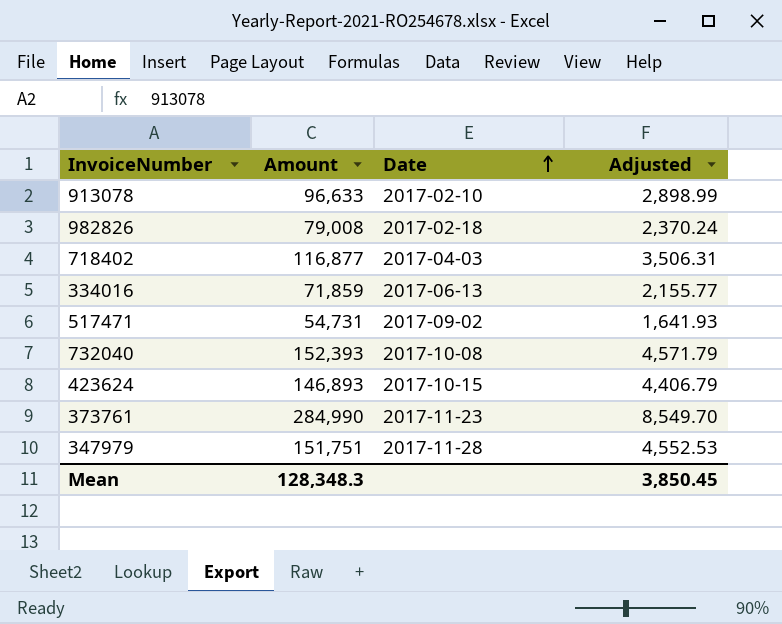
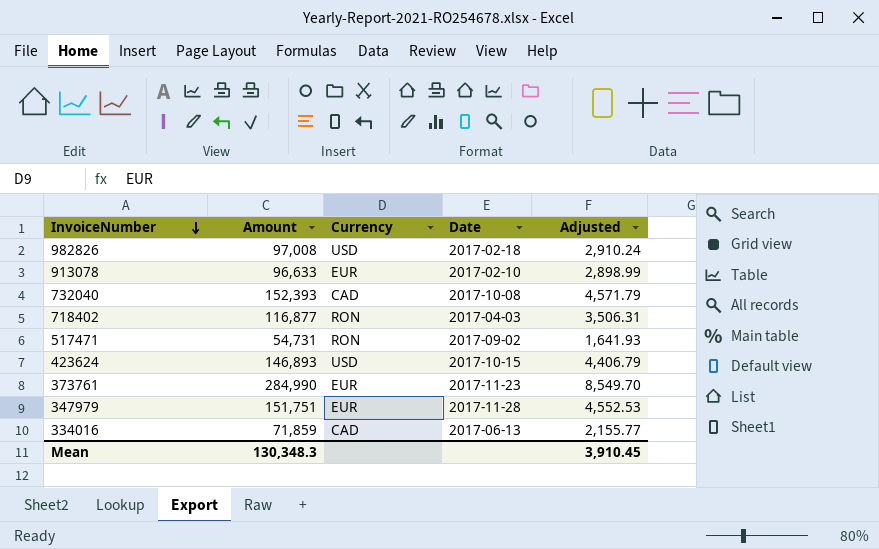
row order: Date ascending -> InvoiceNumber descending
column Currency | position: none -> 3
982826 | Amount: 79,008 -> 97,008
982826 | Adjusted: 2,370.24 -> 2,910.24
Mean | Amount: 128,348.3 -> 130,348.3
Mean | Adjusted: 3,850.45 -> 3,910.45

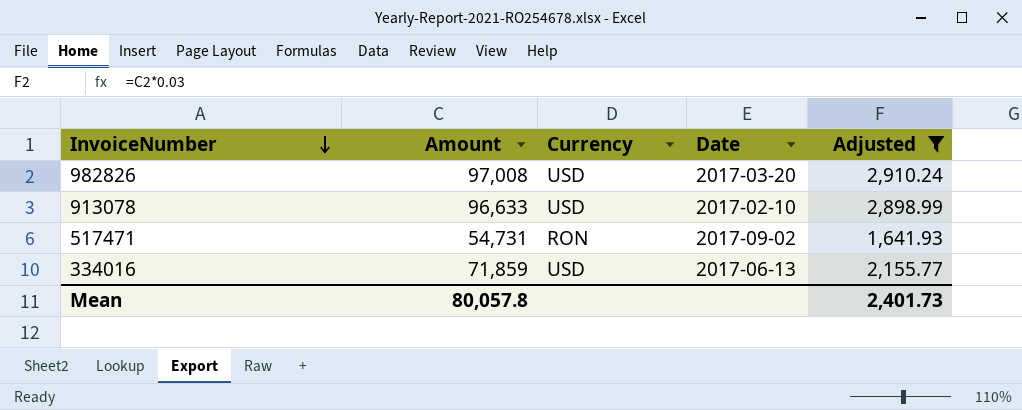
filter: none -> Adjusted <= 2,910.24
982826 | Date: 2017-02-18 -> 2017-03-20
913078 | Currency: EUR -> USD
334016 | Currency: CAD -> USD
Mean | Amount: 130,348.3 -> 80,057.8
Mean | Adjusted: 3,910.45 -> 2,401.73

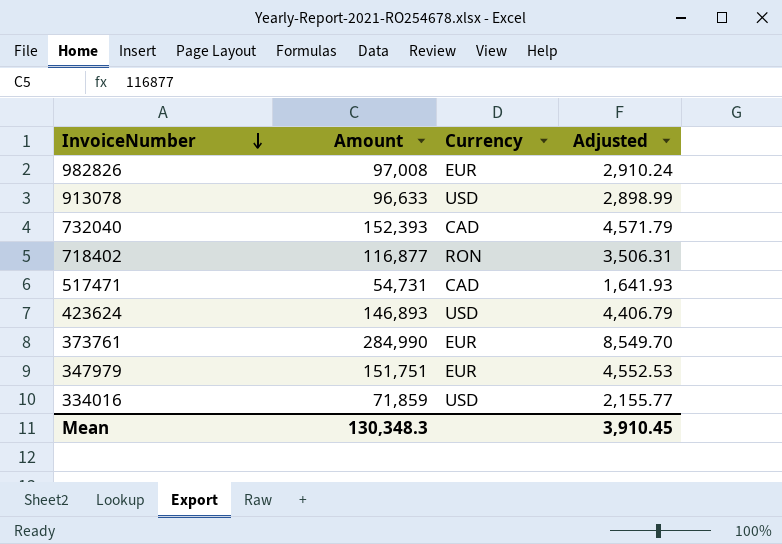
filter: Adjusted <= 2,910.24 -> none
column Date | position: 4 -> none
982826 | Currency: USD -> EUR
517471 | Currency: RON -> CAD
Mean | Amount: 80,057.8 -> 130,348.3
Mean | Adjusted: 2,401.73 -> 3,910.45

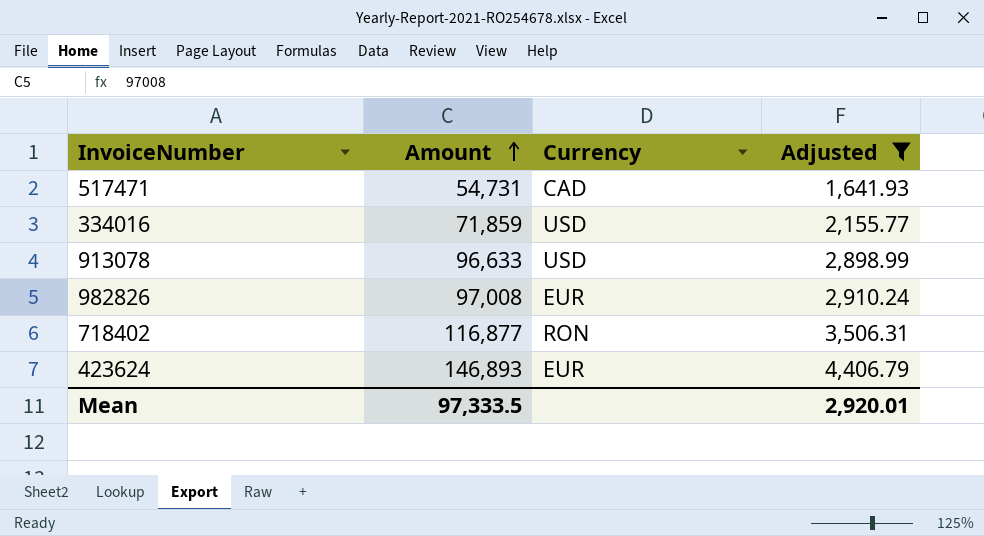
filter: none -> Adjusted <= 4,406.79
row order: InvoiceNumber descending -> Amount ascending
423624 | Currency: USD -> EUR
Mean | Amount: 130,348.3 -> 97,333.5
Mean | Adjusted: 3,910.45 -> 2,920.01

